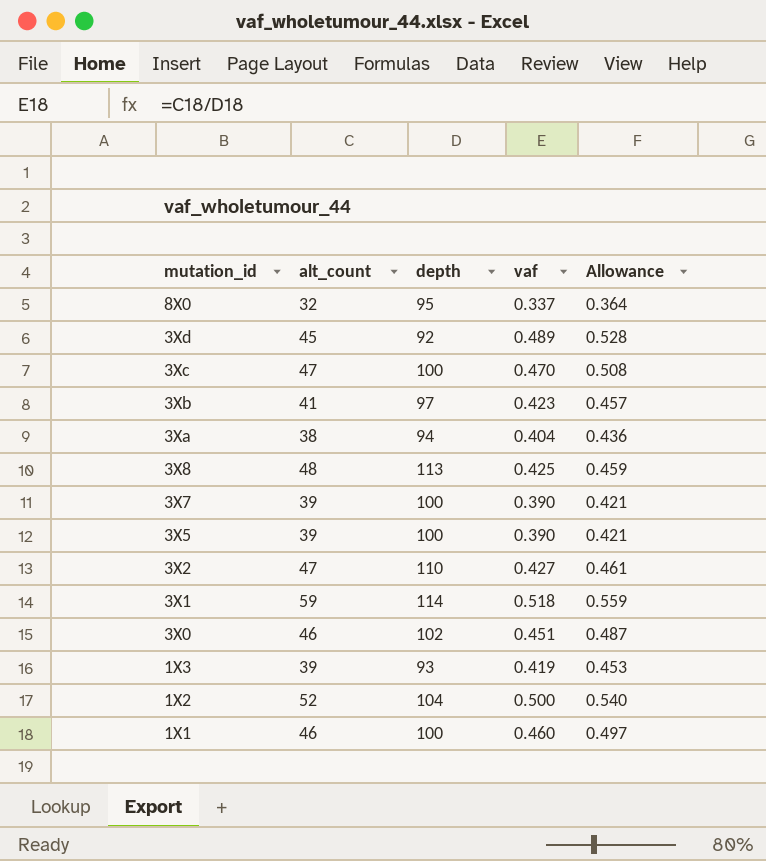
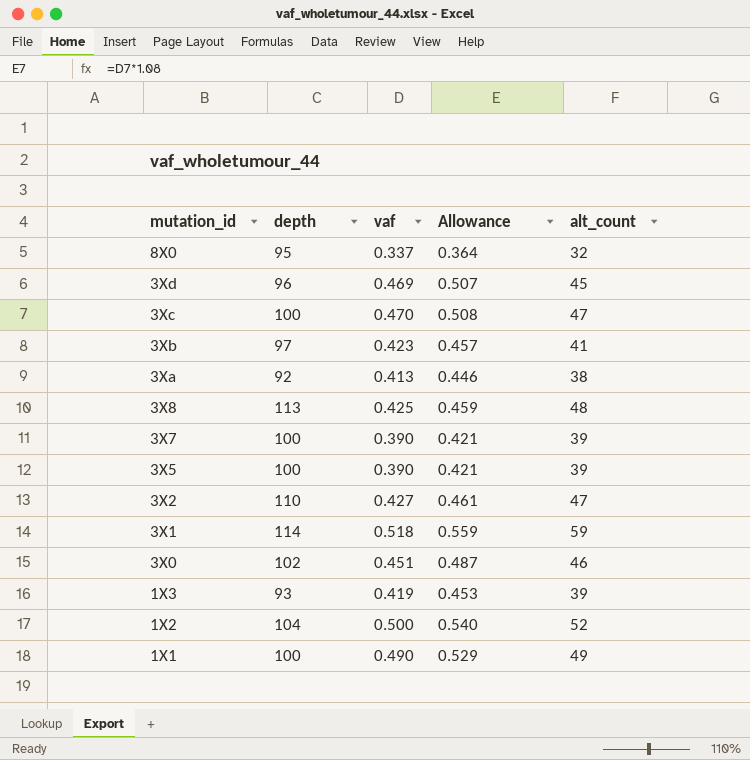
column alt_count | position: 2 -> 5
3Xd | depth: 92 -> 96
3Xd | vaf: 0.489 -> 0.469
3Xd | Allowance: 0.528 -> 0.507
3Xa | depth: 94 -> 92
3Xa | vaf: 0.404 -> 0.413
3Xa | Allowance: 0.436 -> 0.446
1X1 | vaf: 0.460 -> 0.490
1X1 | Allowance: 0.497 -> 0.529
1X1 | alt_count: 46 -> 49

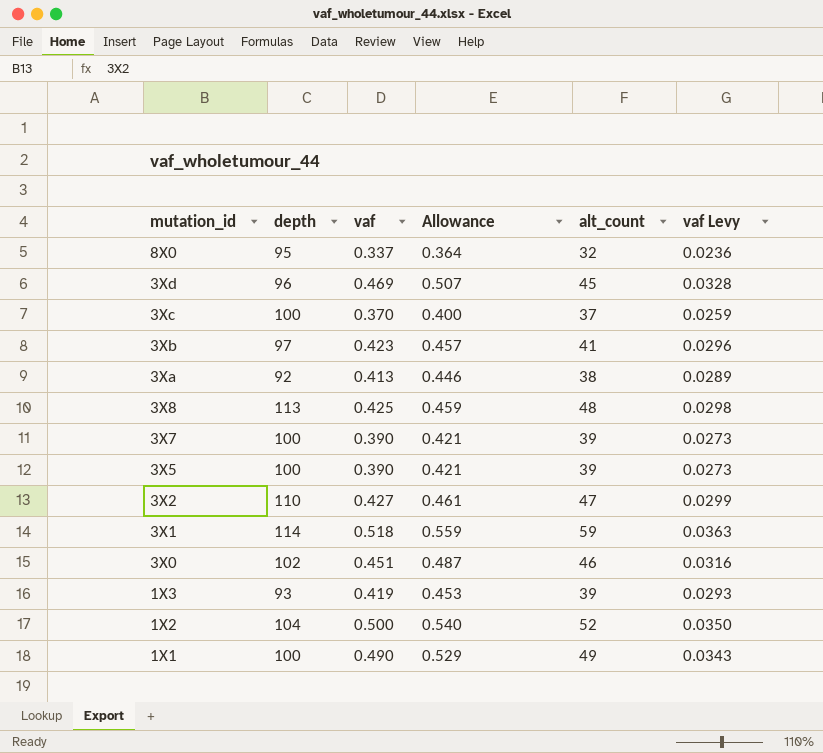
column vaf Levy | formula: none -> [vaf] * 0.07
3Xc | vaf: 0.470 -> 0.370
3Xc | Allowance: 0.508 -> 0.400
3Xc | alt_count: 47 -> 37

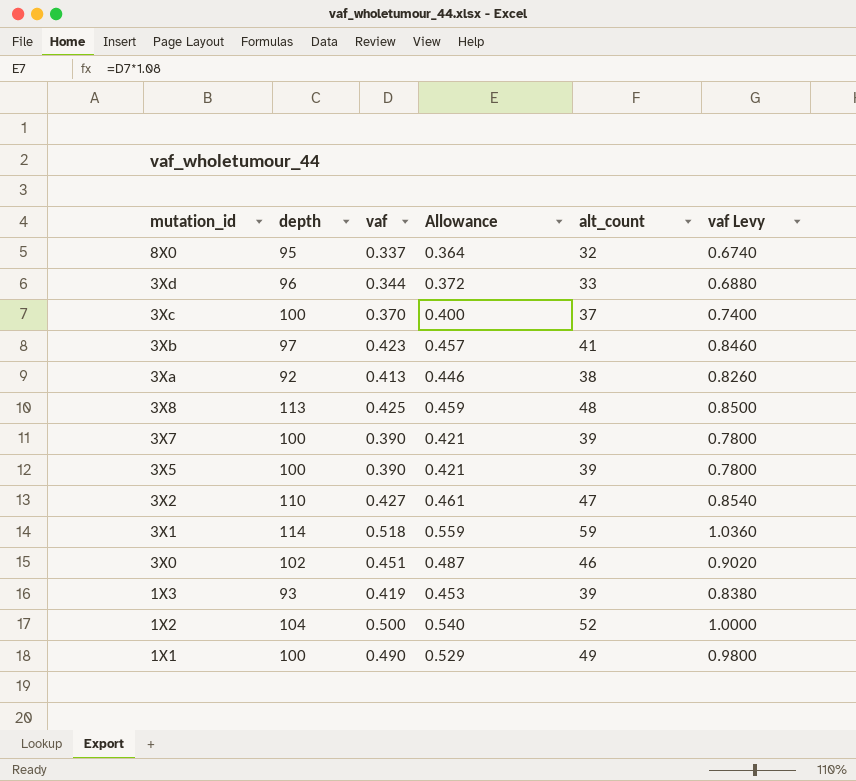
column vaf Levy | formula: [vaf] * 0.07 -> [vaf] * 2
3Xd | vaf: 0.469 -> 0.344
3Xd | Allowance: 0.507 -> 0.372
3Xd | alt_count: 45 -> 33

